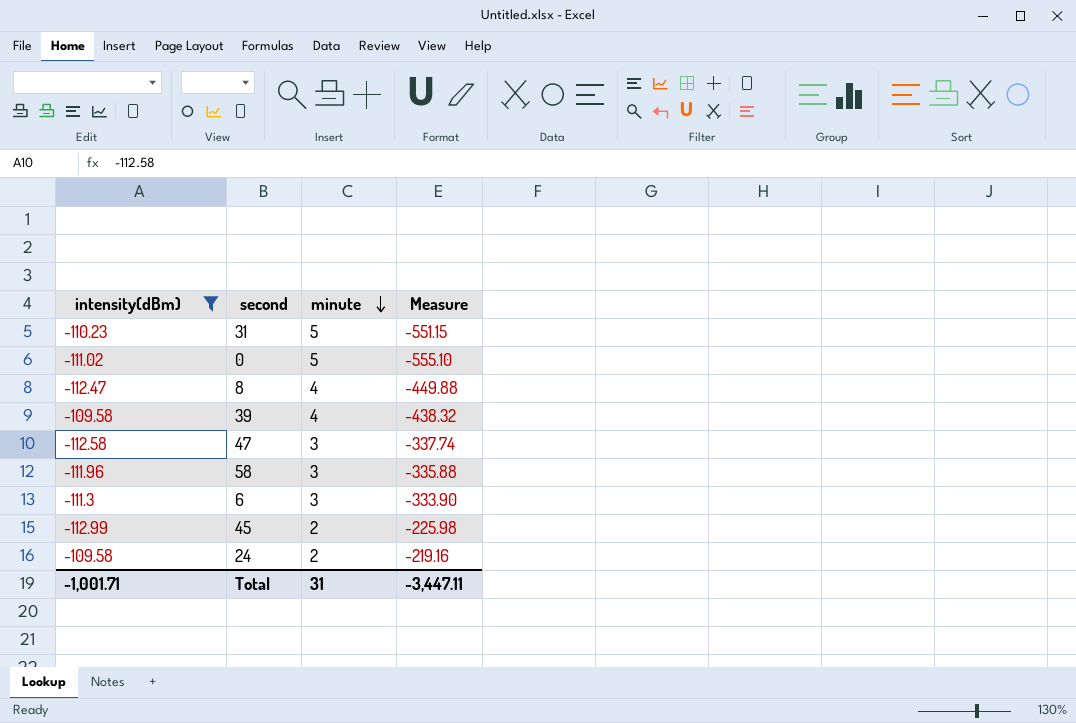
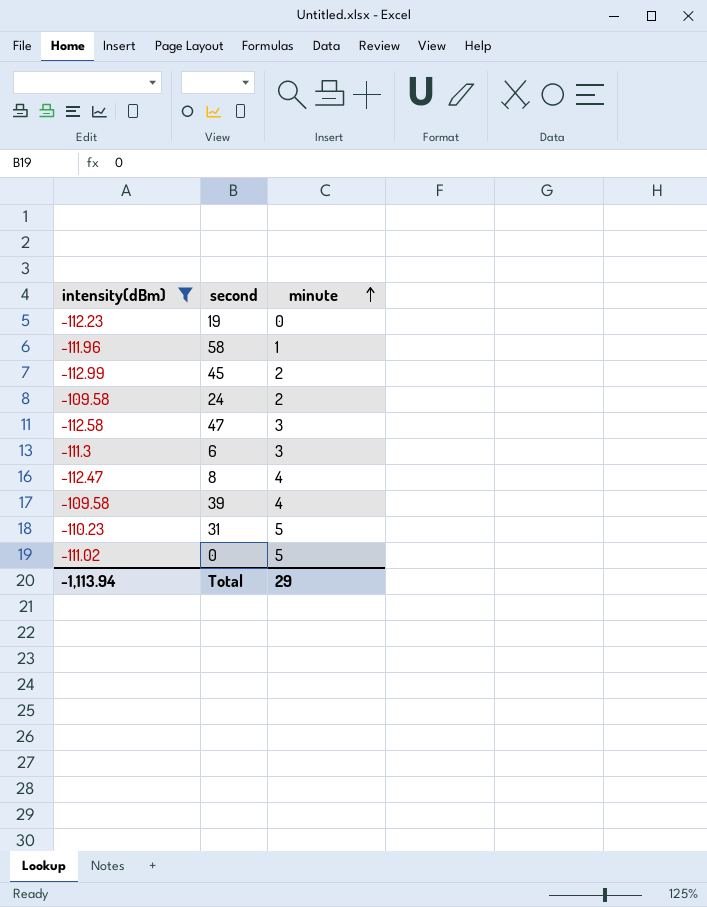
row order: minute descending -> minute ascending
column Measure | formula: [intensity(dBm)] * [minute] -> none
row 19: none -> -112.23 | 0
58 | minute: 3 -> 1
Total | intensity(dBm): -1,001.71 -> -1,113.94
Total | minute: 31 -> 29

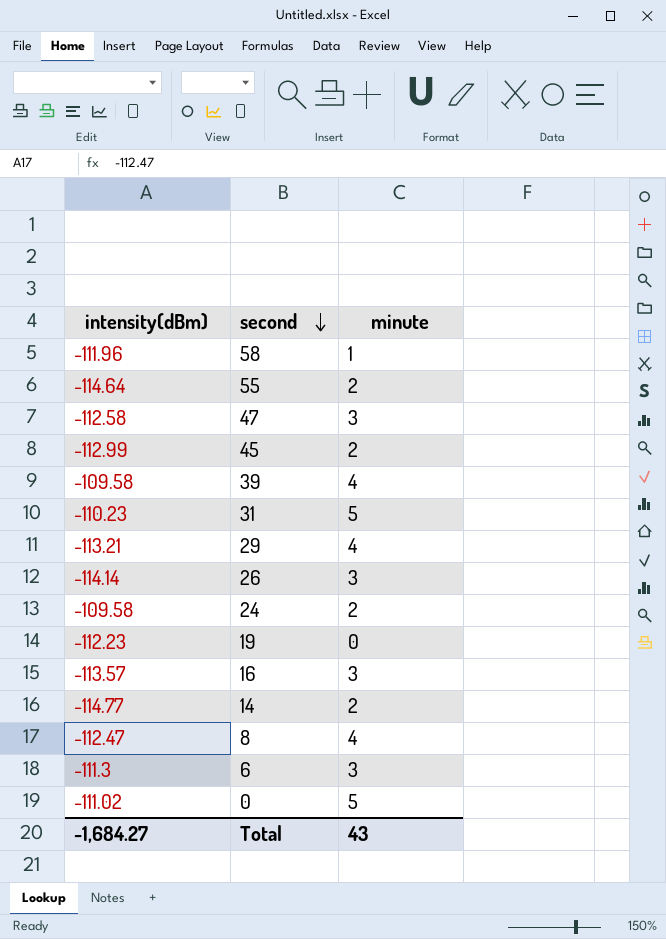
filter: intensity(dBm) >= -112.99 -> none
row order: minute ascending -> second descending
Total | intensity(dBm): -1,113.94 -> -1,684.27
Total | minute: 29 -> 43

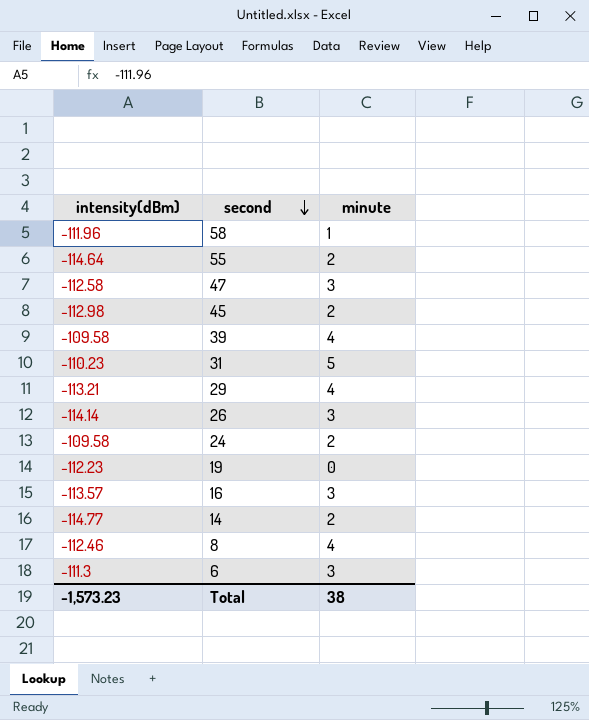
row 0: -111.02 | 5 -> none
45 | intensity(dBm): -112.99 -> -112.98
8 | intensity(dBm): -112.47 -> -112.46
Total | intensity(dBm): -1,684.27 -> -1,573.23
Total | minute: 43 -> 38

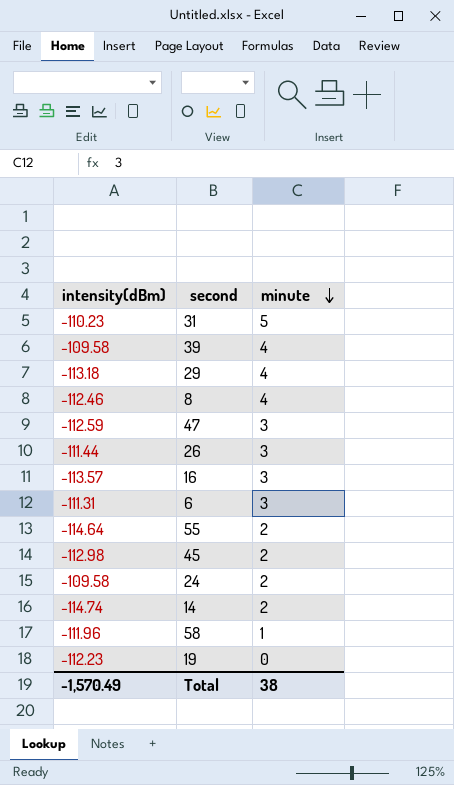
row order: second descending -> minute descending
29 | intensity(dBm): -113.21 -> -113.18
47 | intensity(dBm): -112.58 -> -112.59
26 | intensity(dBm): -114.14 -> -111.44
6 | intensity(dBm): -111.3 -> -111.31
14 | intensity(dBm): -114.77 -> -114.74
Total | intensity(dBm): -1,573.23 -> -1,570.49

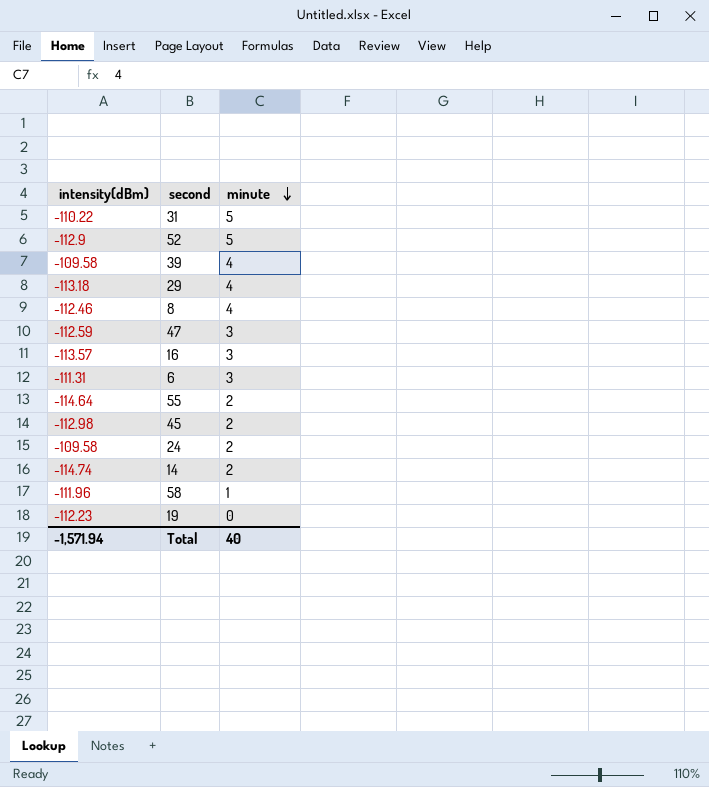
row 26: -111.44 | 3 -> none
31 | intensity(dBm): -110.23 -> -110.22
row 52: none -> -112.9 | 5
Total | intensity(dBm): -1,570.49 -> -1,571.94
Total | minute: 38 -> 40

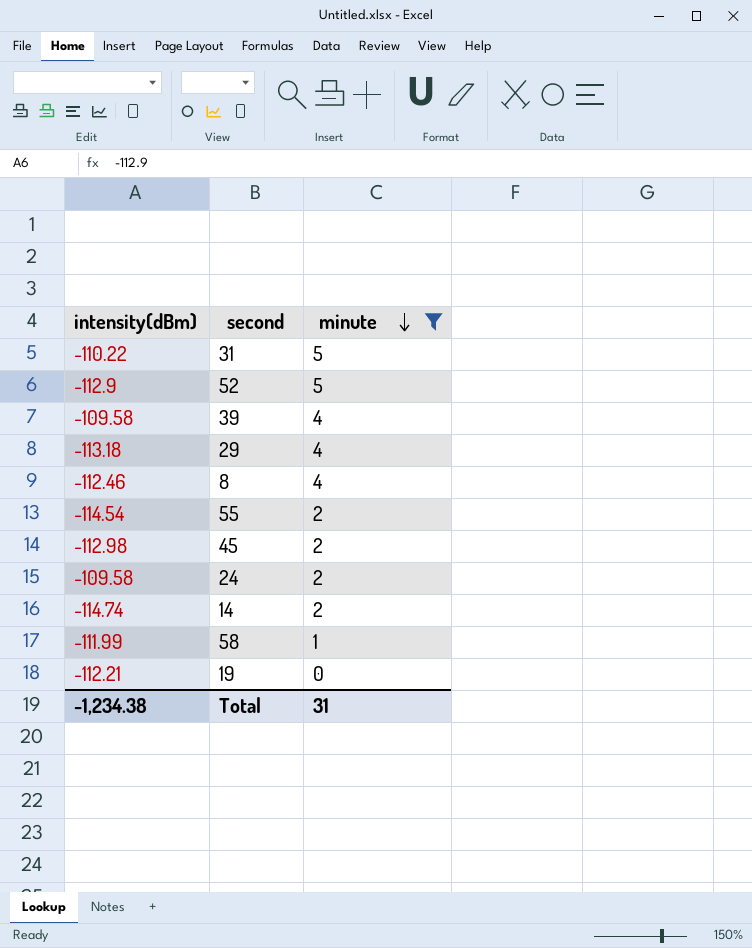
filter: none -> minute != 3
55 | intensity(dBm): -114.64 -> -114.54
58 | intensity(dBm): -111.96 -> -111.99
19 | intensity(dBm): -112.23 -> -112.21
Total | intensity(dBm): -1,571.94 -> -1,234.38
Total | minute: 40 -> 31

